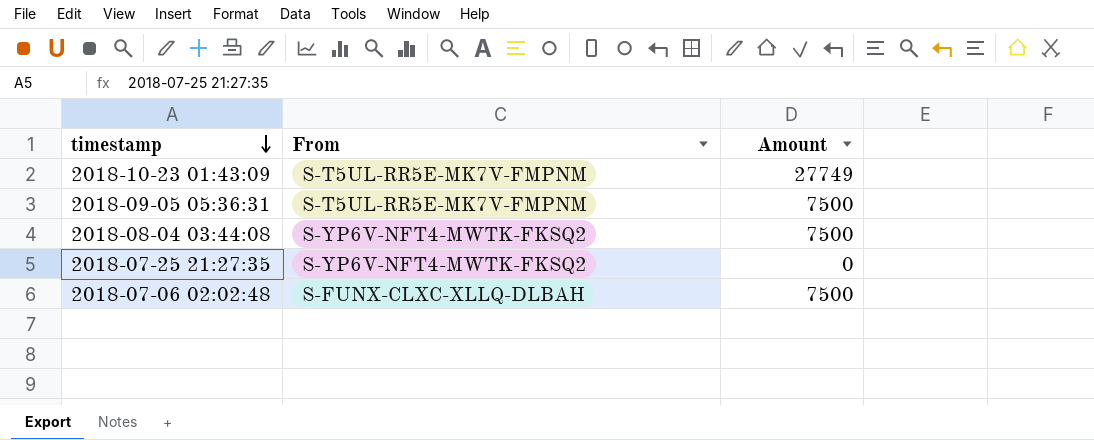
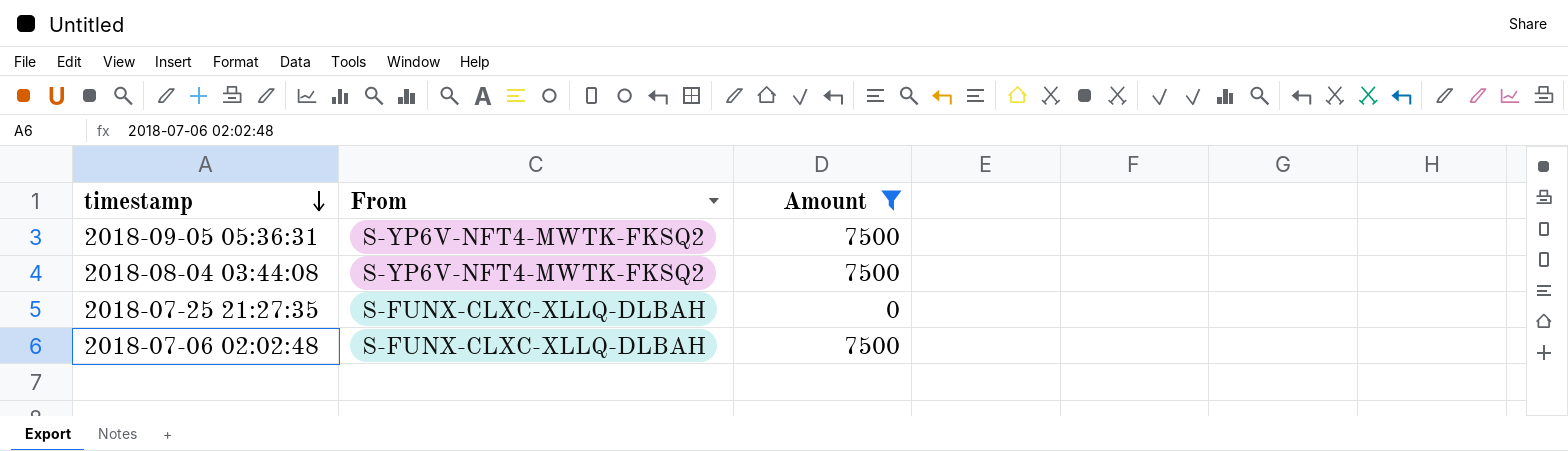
filter: none -> Amount != 27749
2018-09-05 05:36:31 | From: S-T5UL-RR5E-MK7V-FMPNM -> S-YP6V-NFT4-MWTK-FKSQ2
2018-07-25 21:27:35 | From: S-YP6V-NFT4-MWTK-FKSQ2 -> S-FUNX-CLXC-XLLQ-DLBAH

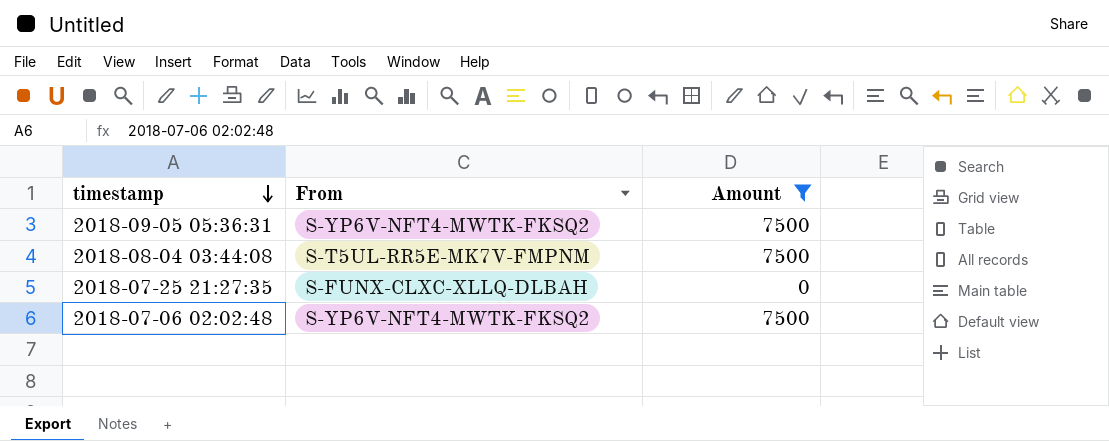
2018-08-04 03:44:08 | From: S-YP6V-NFT4-MWTK-FKSQ2 -> S-T5UL-RR5E-MK7V-FMPNM
2018-07-06 02:02:48 | From: S-FUNX-CLXC-XLLQ-DLBAH -> S-YP6V-NFT4-MWTK-FKSQ2

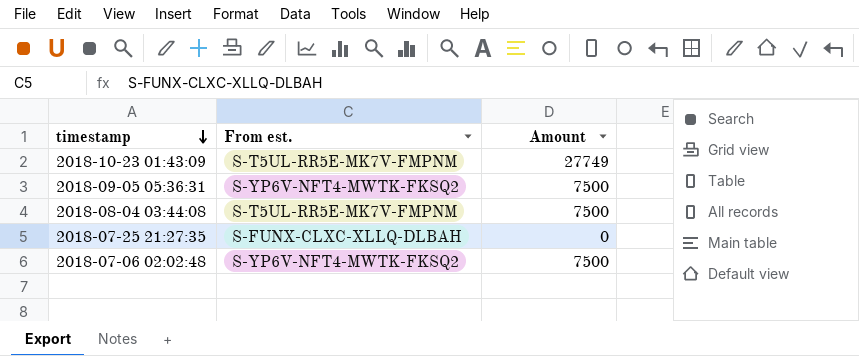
filter: Amount != 27749 -> none
column name: From -> From est.

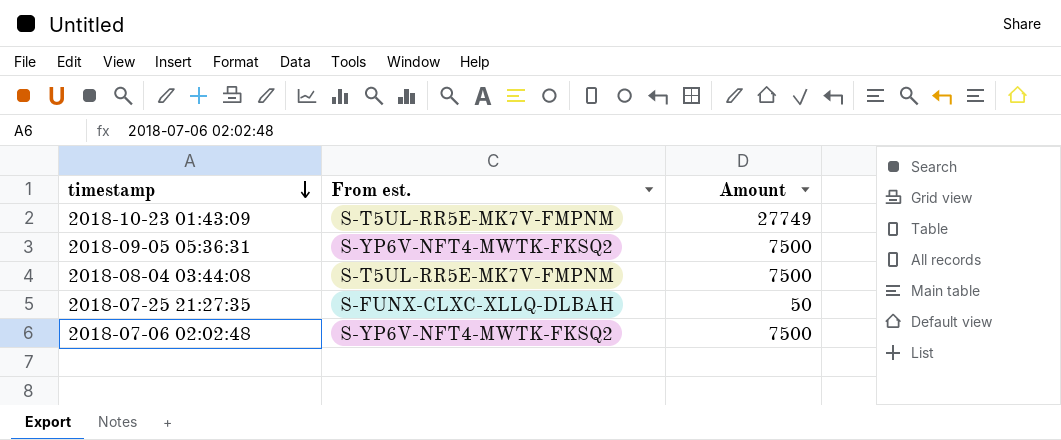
2018-07-25 21:27:35 | Amount: 0 -> 50

